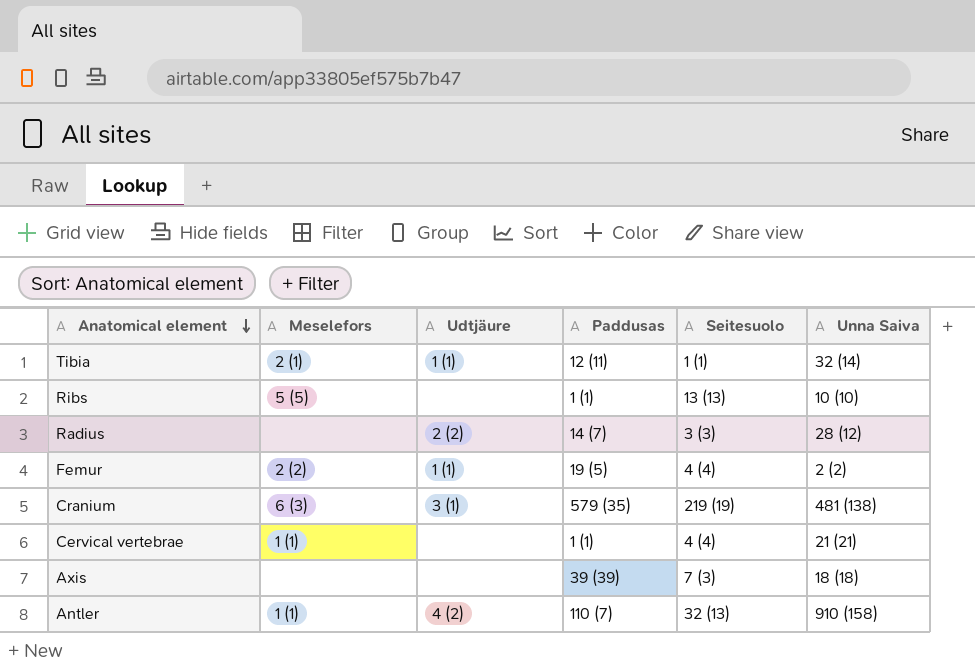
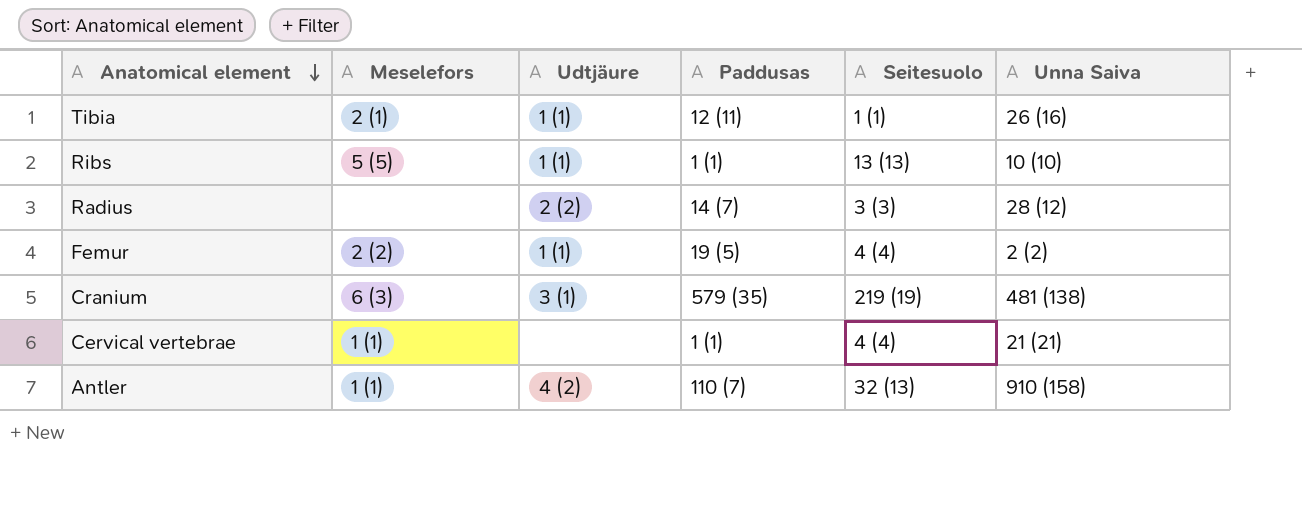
row Axis: none | none | 39 (39) | 7 (3) | 18 (18) -> none
Tibia | Unna Saiva: 32 (14) -> 26 (16)
Ribs | Udtjäure: none -> 1 (1)

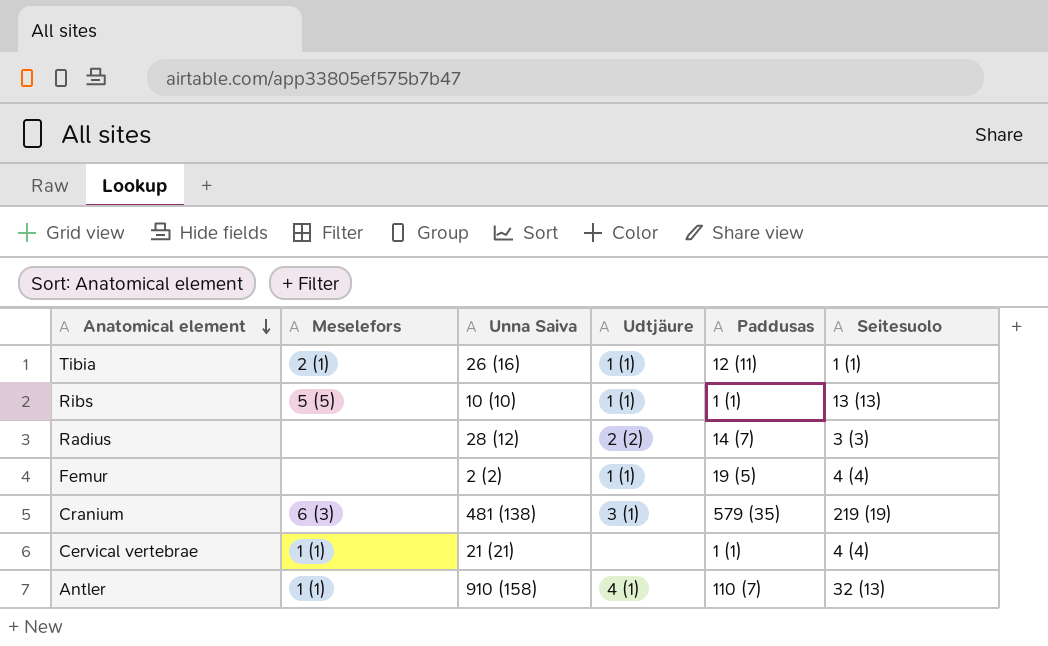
column Unna Saiva | position: 6 -> 3
Femur | Meselefors: 2 (2) -> none
Antler | Udtjäure: 4 (2) -> 4 (1)

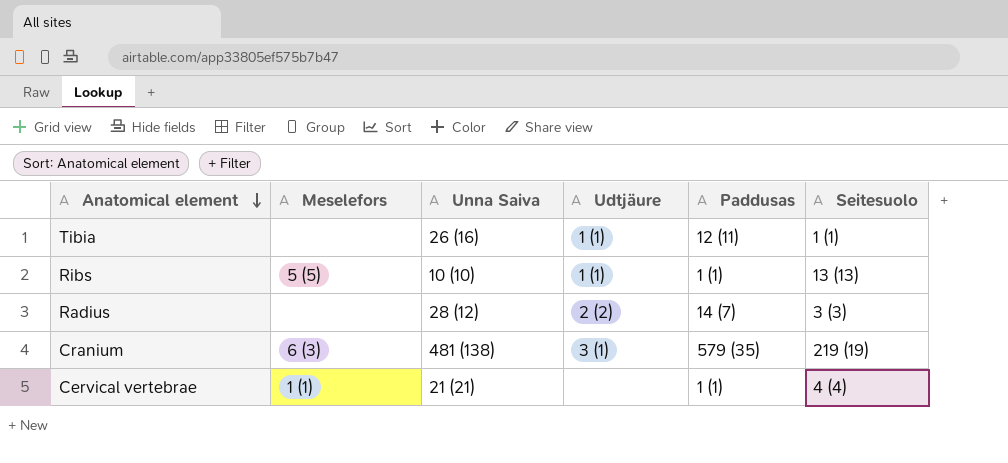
row Femur: none | 2 (2) | 1 (1) | 19 (5) | 4 (4) -> none
row Antler: 1 (1) | 910 (158) | 4 (1) | 110 (7) | 32 (13) -> none
Tibia | Meselefors: 2 (1) -> none

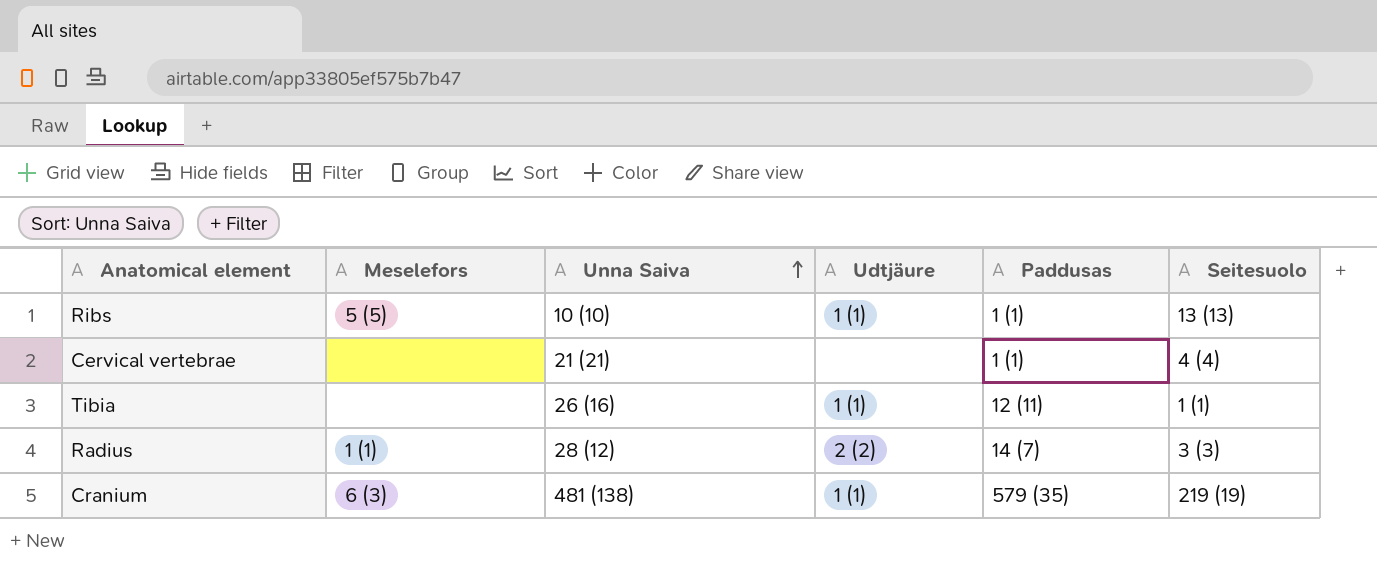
row order: Anatomical element descending -> Unna Saiva ascending
Cervical vertebrae | Meselefors: 1 (1) -> none
Radius | Meselefors: none -> 1 (1)
Cranium | Udtjäure: 3 (1) -> 1 (1)

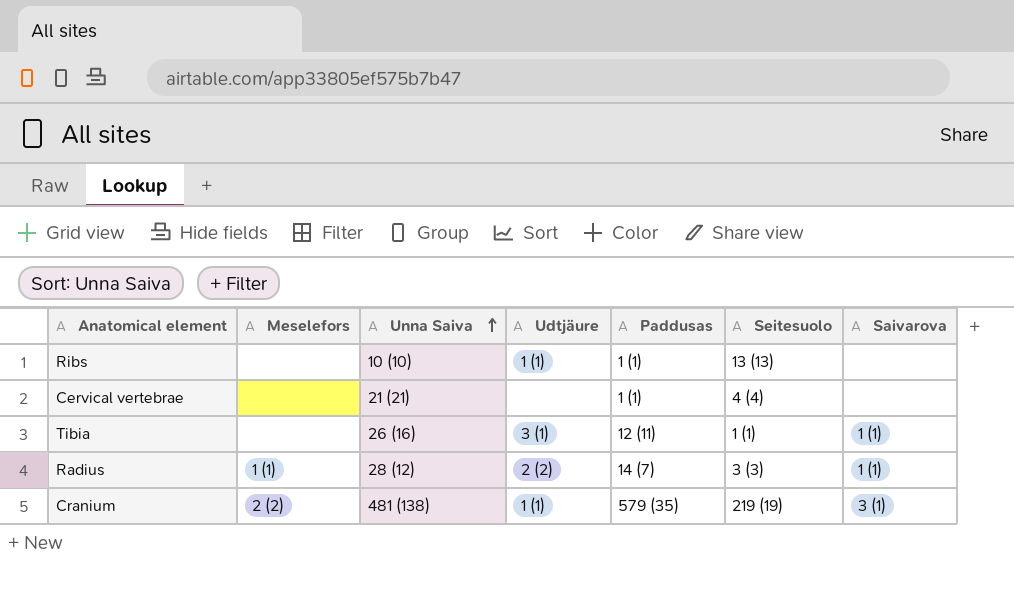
column Saivarova | position: none -> 7
Ribs | Meselefors: 5 (5) -> none
Tibia | Udtjäure: 1 (1) -> 3 (1)
Cranium | Meselefors: 6 (3) -> 2 (2)

